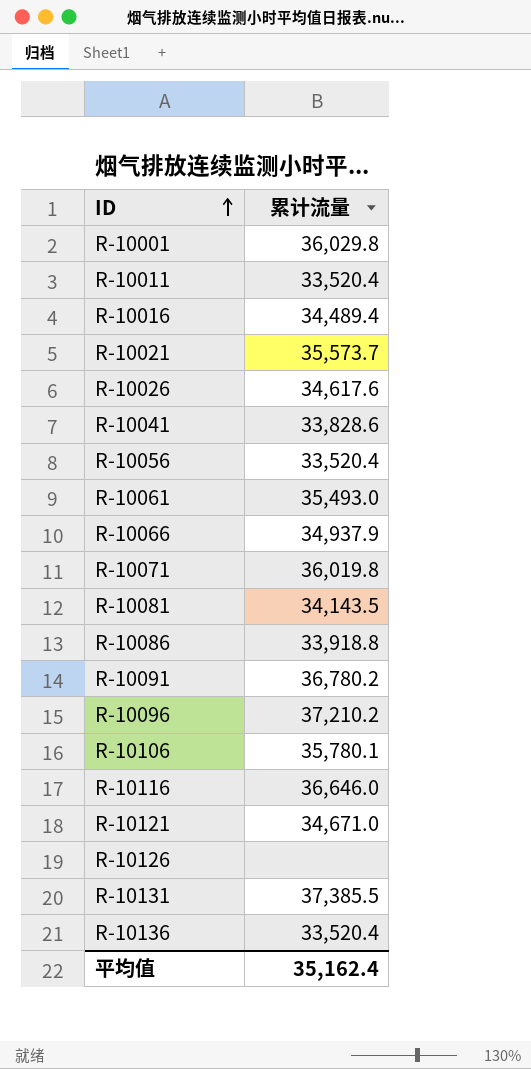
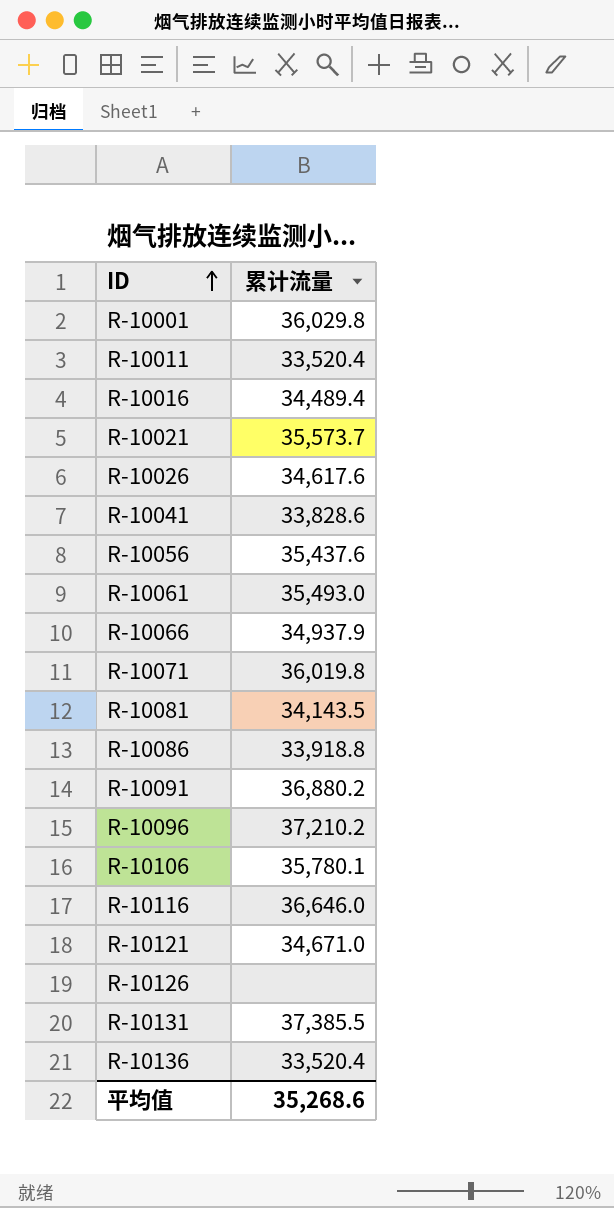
R-10056 | 累计流量: 33,520.4 -> 35,437.6
R-10091 | 累计流量: 36,780.2 -> 36,880.2
平均值 | 累计流量: 35,162.4 -> 35,268.6

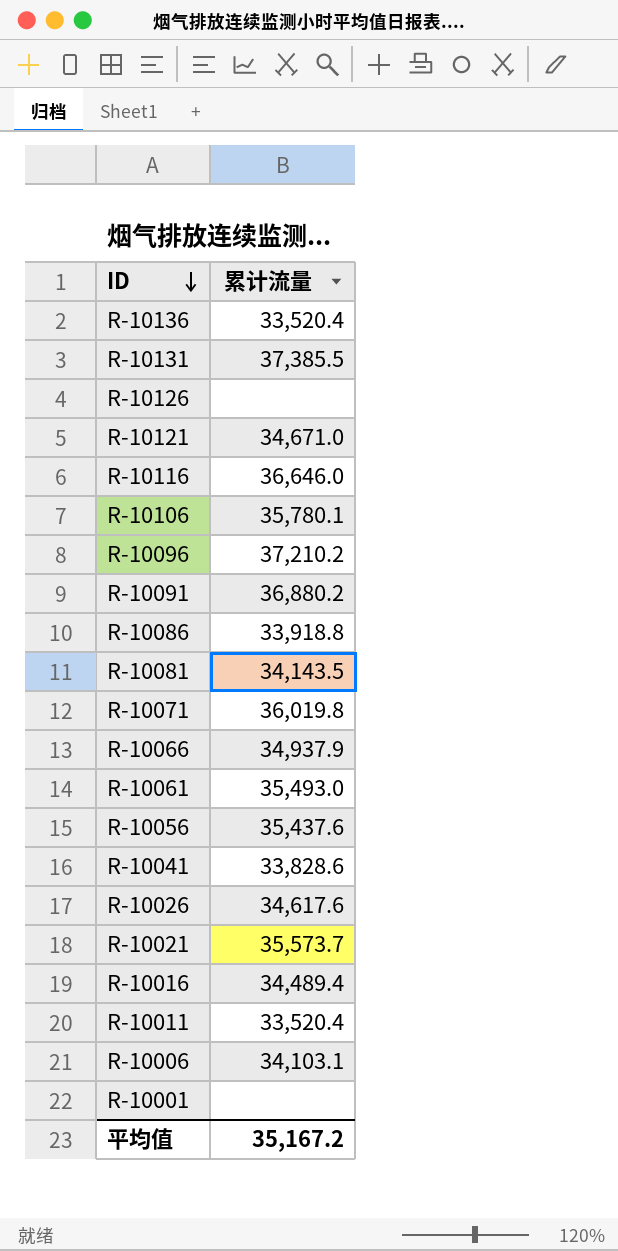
row order: ID ascending -> ID descending
row R-10006: none -> 34,103.1
R-10001 | 累计流量: 36,029.8 -> none
平均值 | 累计流量: 35,268.6 -> 35,167.2

